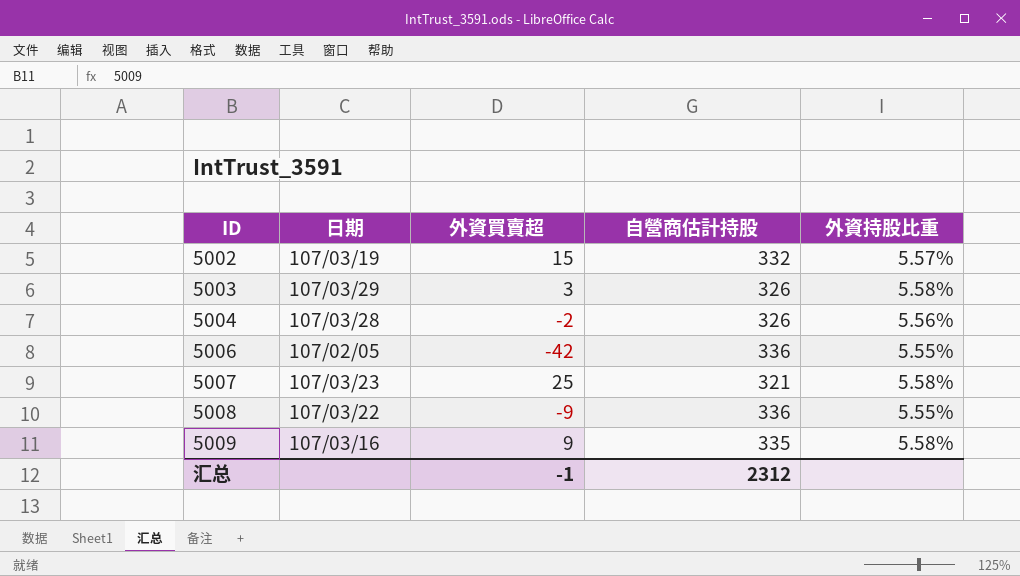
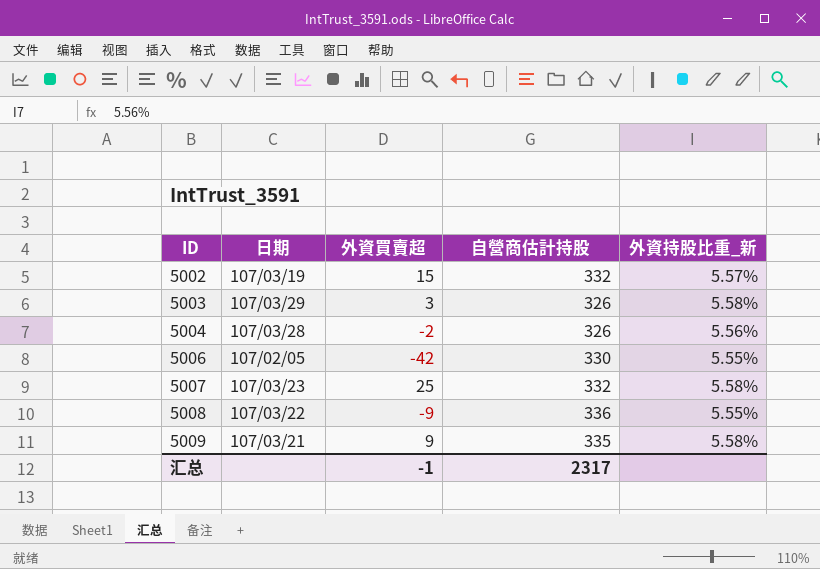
column name: 外資持股比重 -> 外資持股比重_新
5006 | 自營商估計持股: 336 -> 330
5007 | 自營商估計持股: 321 -> 332
5009 | 日期: 107/03/16 -> 107/03/21
汇总 | 自營商估計持股: 2312 -> 2317

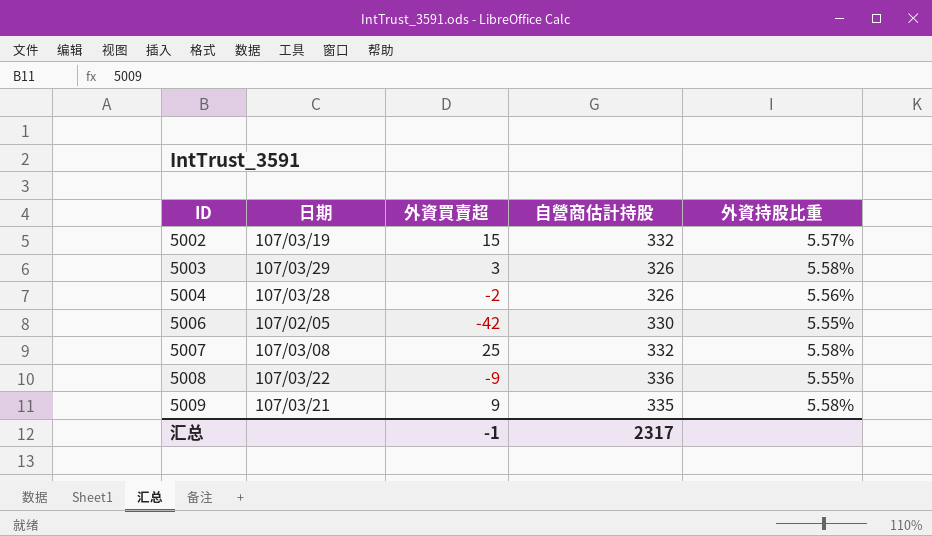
column name: 外資持股比重_新 -> 外資持股比重
5007 | 日期: 107/03/23 -> 107/03/08

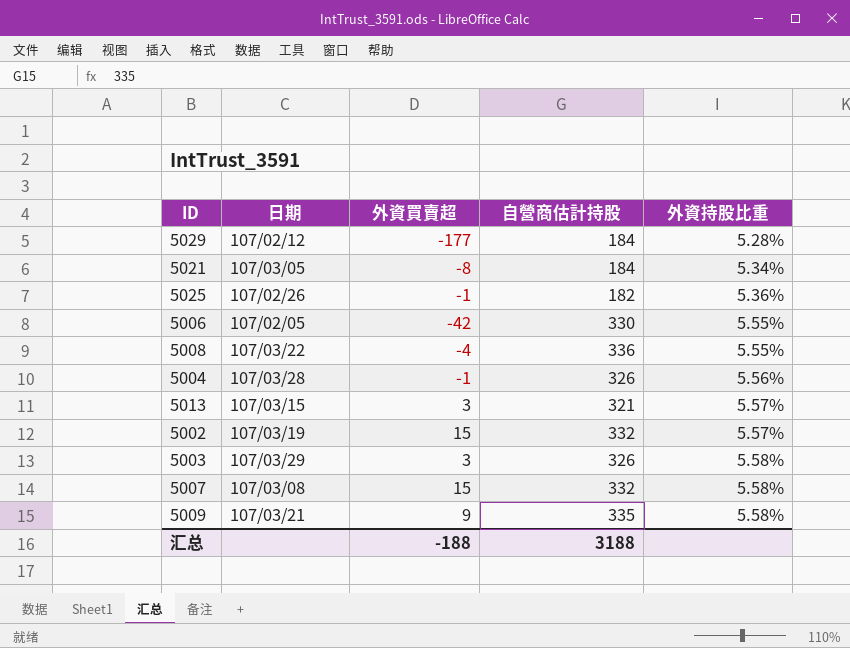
row order: ID ascending -> 外資持股比重 ascending
row 5029: none -> 107/02/12 | -177 | 184 | 5.28%
row 5021: none -> 107/03/05 | -8 | 184 | 5.34%
row 5025: none -> 107/02/26 | -1 | 182 | 5.36%
5008 | 外資買賣超: -9 -> -4
5004 | 外資買賣超: -2 -> -1
row 5013: none -> 107/03/15 | 3 | 321 | 5.57%
5007 | 外資買賣超: 25 -> 15
汇总 | 外資買賣超: -1 -> -188
汇总 | 自營商估計持股: 2317 -> 3188

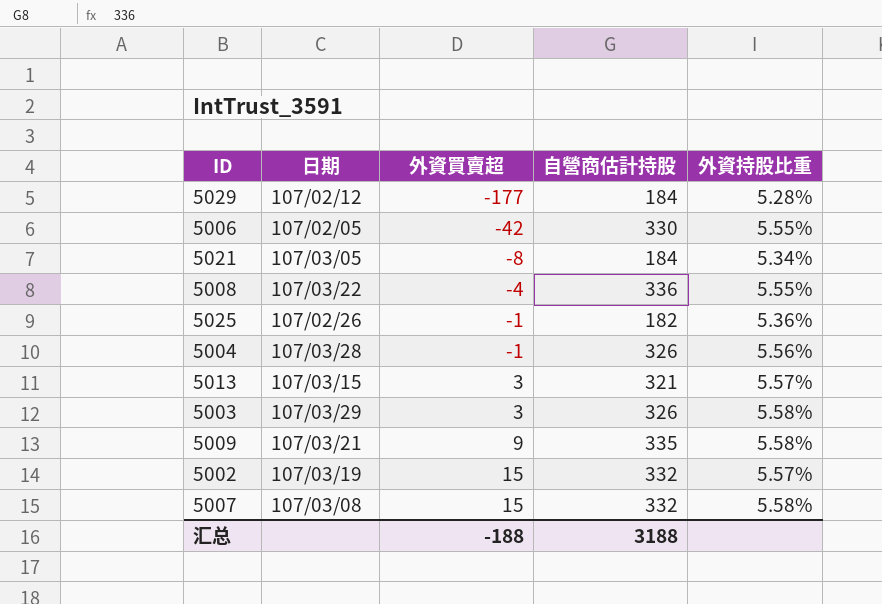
row order: 外資持股比重 ascending -> 外資買賣超 ascending

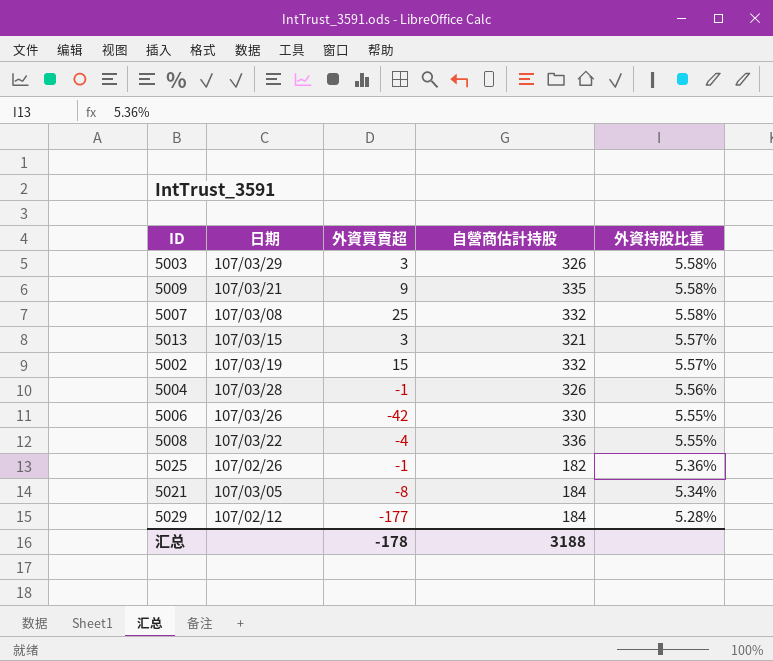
row order: 外資買賣超 ascending -> 外資持股比重 descending
5007 | 外資買賣超: 15 -> 25
5006 | 日期: 107/02/05 -> 107/03/26
汇总 | 外資買賣超: -188 -> -178

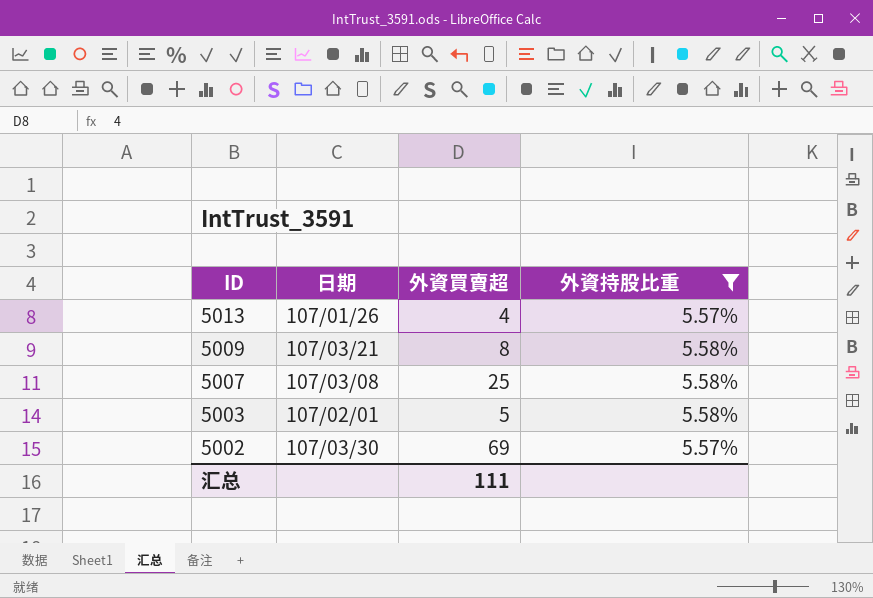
filter: none -> 外資持股比重 >= 5.57%
row order: 外資持股比重 descending -> ID descending
column 自營商估計持股 | position: 4 -> none
5013 | 日期: 107/03/15 -> 107/01/26
5013 | 外資買賣超: 3 -> 4
5009 | 外資買賣超: 9 -> 8
5003 | 日期: 107/03/29 -> 107/02/01
5003 | 外資買賣超: 3 -> 5
5002 | 日期: 107/03/19 -> 107/03/30
5002 | 外資買賣超: 15 -> 69
汇总 | 外資買賣超: -178 -> 111

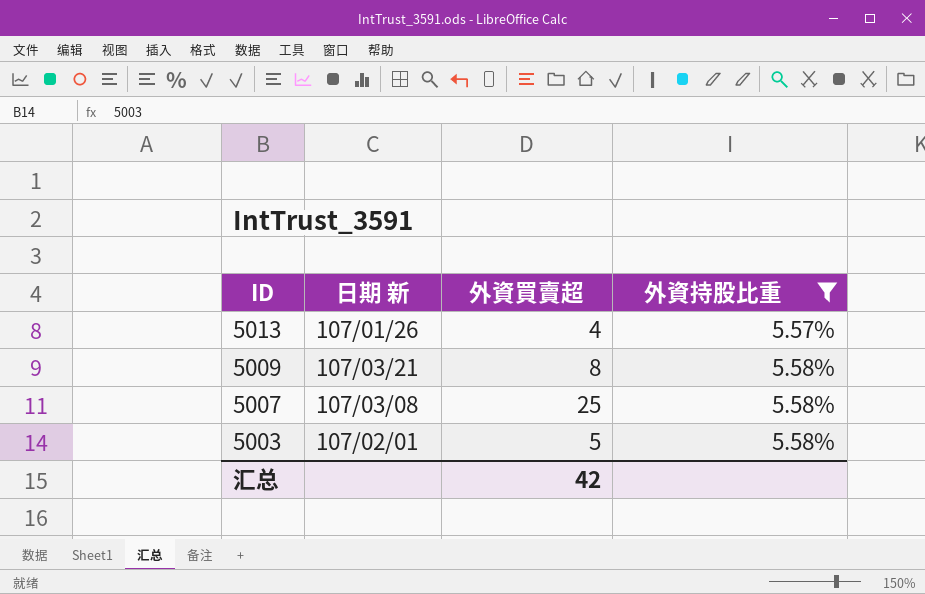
column name: 日期 -> 日期 新
row 5002: 107/03/30 | 69 | 5.57% -> none
汇总 | 外資買賣超: 111 -> 42

